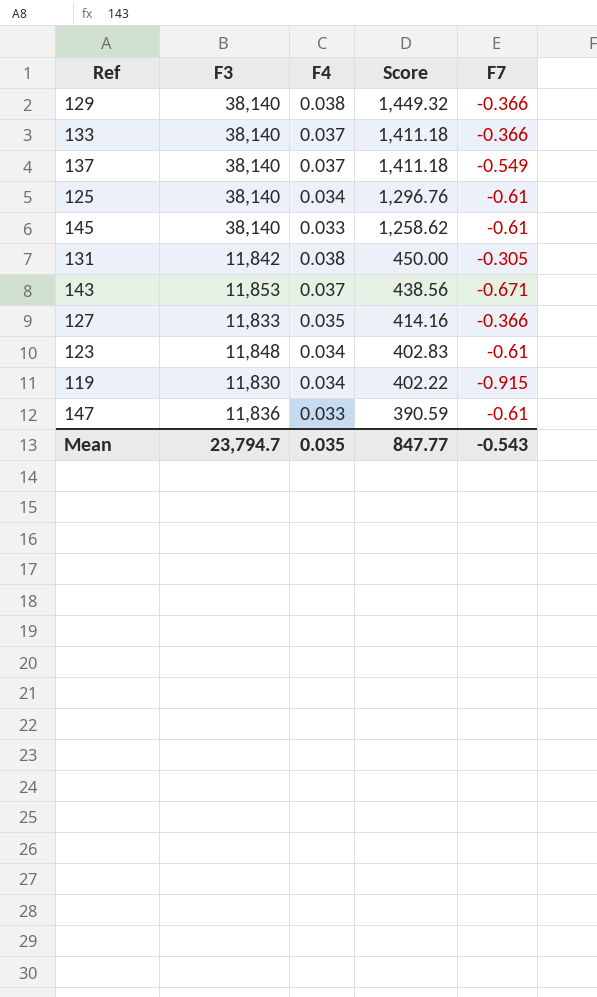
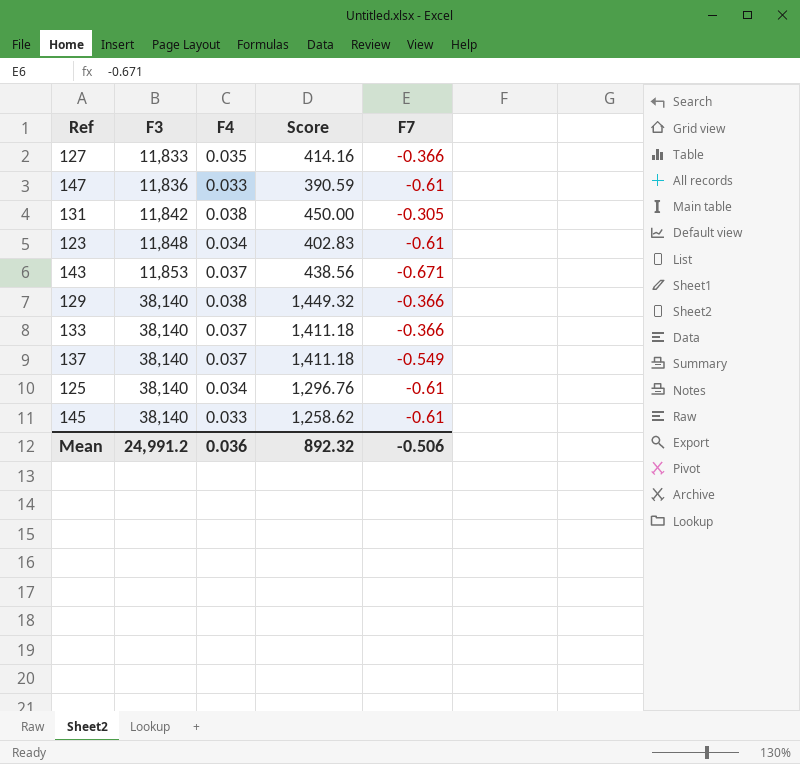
row order: Score descending -> F3 ascending
row 119: 11,830 | 0.034 | 402.22 | -0.915 -> none
Mean | F3: 23,794.7 -> 24,991.2
Mean | F4: 0.035 -> 0.036
Mean | Score: 847.77 -> 892.32
Mean | F7: -0.543 -> -0.506

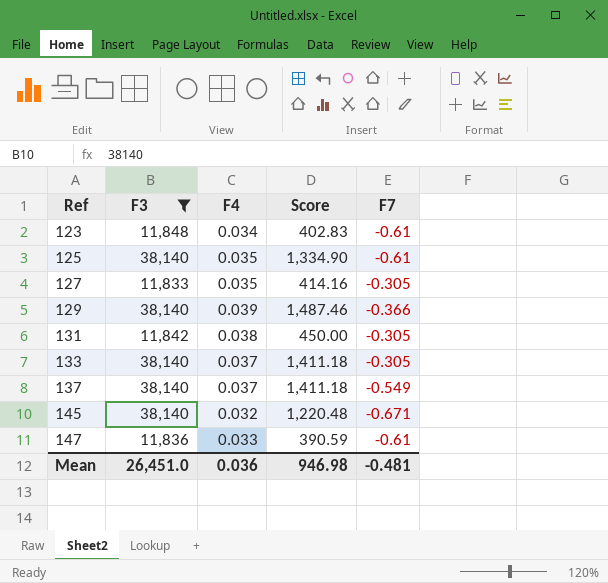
filter: none -> F3 != 11,853
row order: F3 ascending -> Ref ascending
125 | F4: 0.034 -> 0.035
125 | Score: 1,296.76 -> 1,334.90
127 | F7: -0.366 -> -0.305
129 | F4: 0.038 -> 0.039
129 | Score: 1,449.32 -> 1,487.46
133 | F7: -0.366 -> -0.305
145 | F4: 0.033 -> 0.032
145 | Score: 1,258.62 -> 1,220.48
145 | F7: -0.61 -> -0.671
Mean | F3: 24,991.2 -> 26,451.0
Mean | Score: 892.32 -> 946.98
Mean | F7: -0.506 -> -0.481

